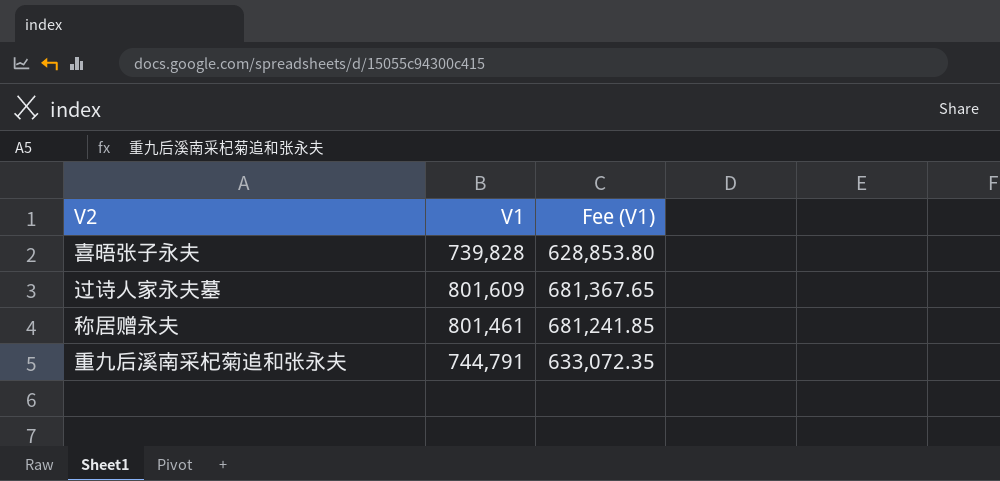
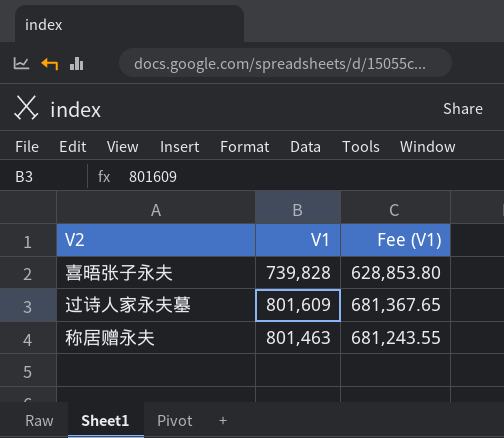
row 重九后溪南采杞菊追和张永夫: 744,791 | 633,072.35 -> none
称居赠永夫 | V1: 801,461 -> 801,463
称居赠永夫 | Fee (V1): 681,241.85 -> 681,243.55

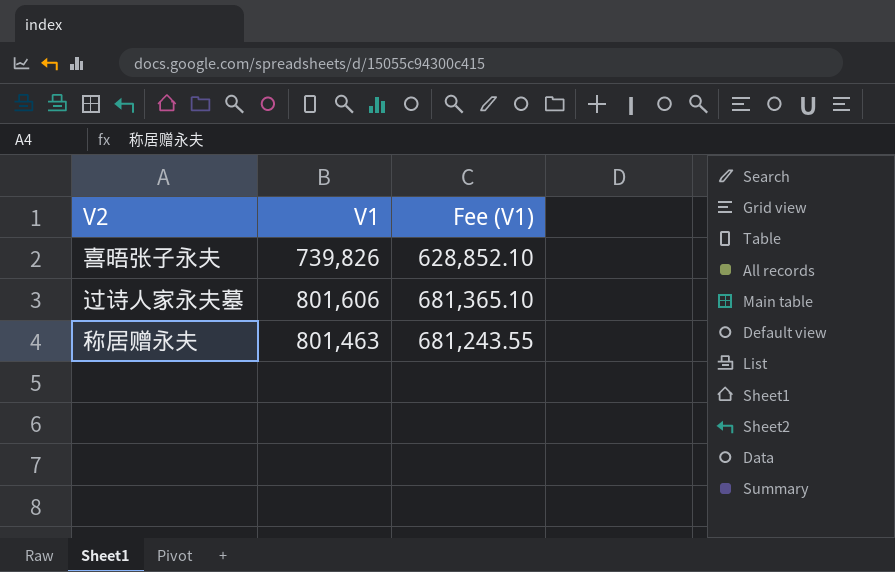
喜晤张子永夫 | V1: 739,828 -> 739,826
喜晤张子永夫 | Fee (V1): 628,853.80 -> 628,852.10
过诗人家永夫墓 | V1: 801,609 -> 801,606
过诗人家永夫墓 | Fee (V1): 681,367.65 -> 681,365.10

